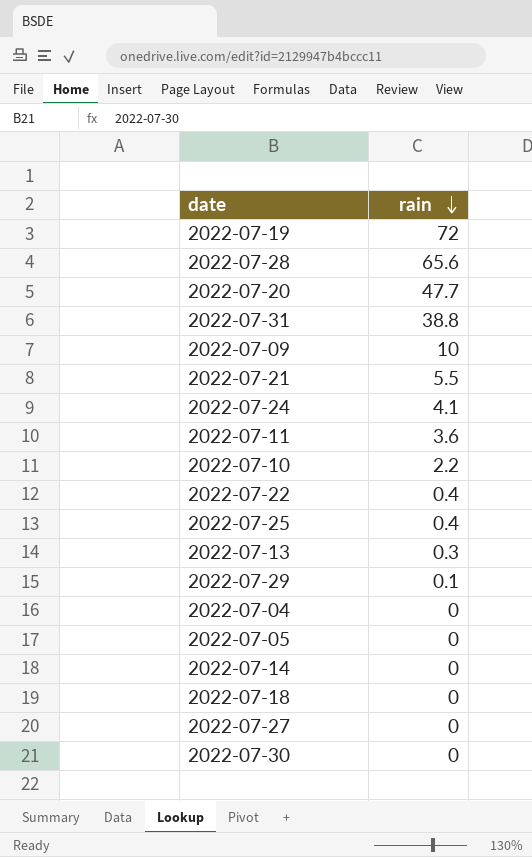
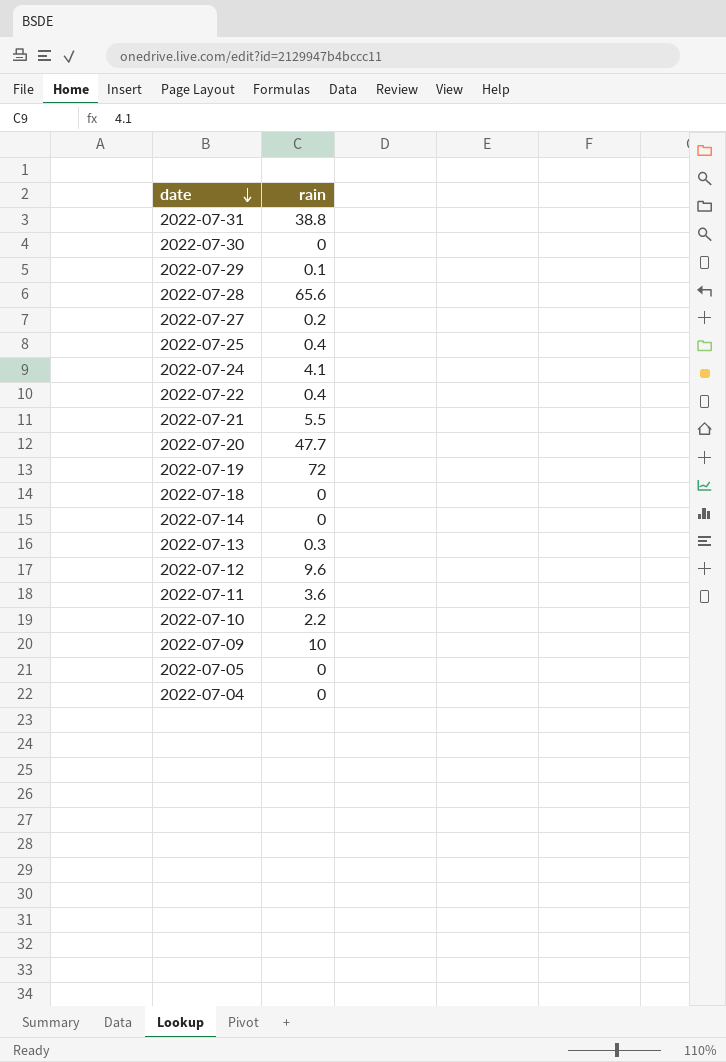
row order: rain descending -> date descending
2022-07-27 | rain: 0 -> 0.2
row 2022-07-12: none -> 9.6

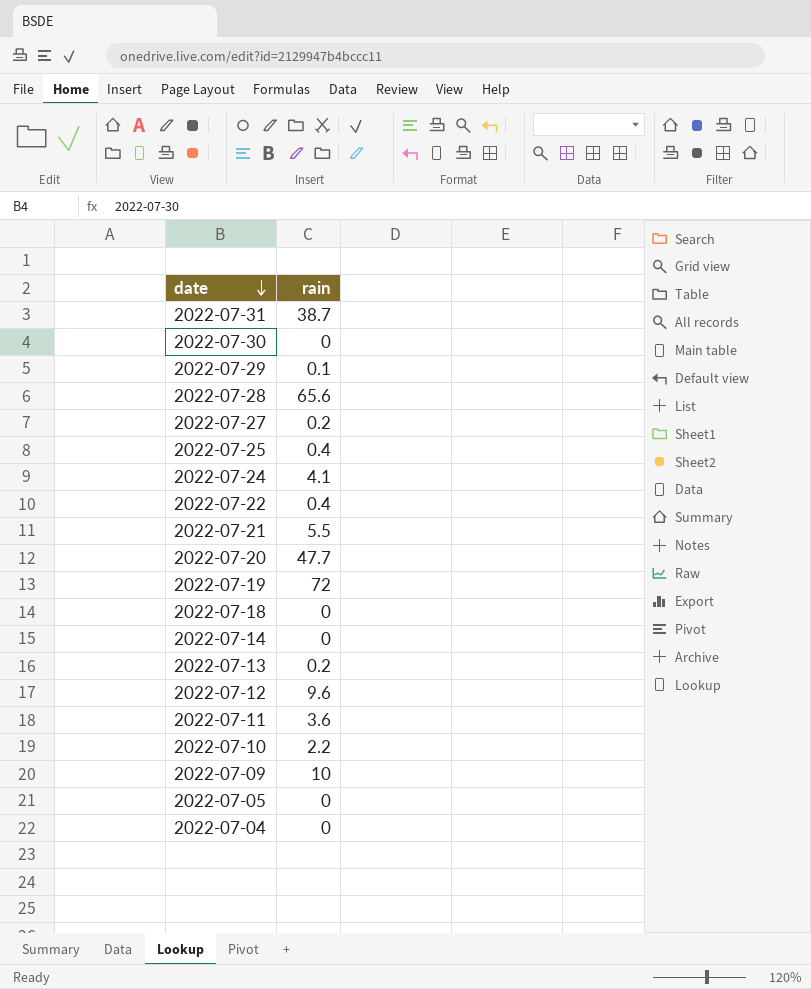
2022-07-31 | rain: 38.8 -> 38.7
2022-07-13 | rain: 0.3 -> 0.2

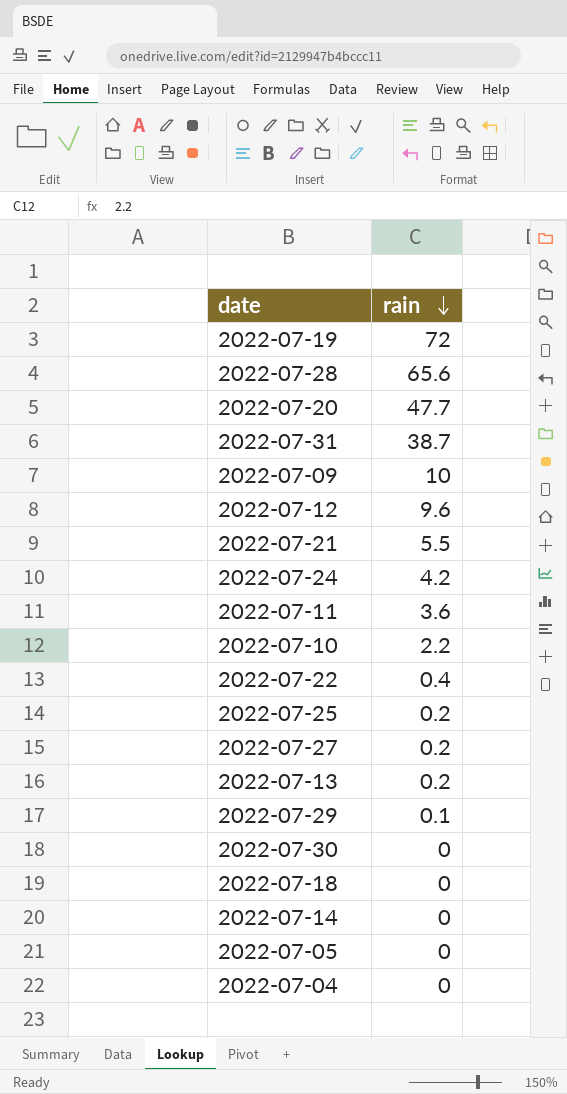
row order: date descending -> rain descending
2022-07-24 | rain: 4.1 -> 4.2
2022-07-25 | rain: 0.4 -> 0.2

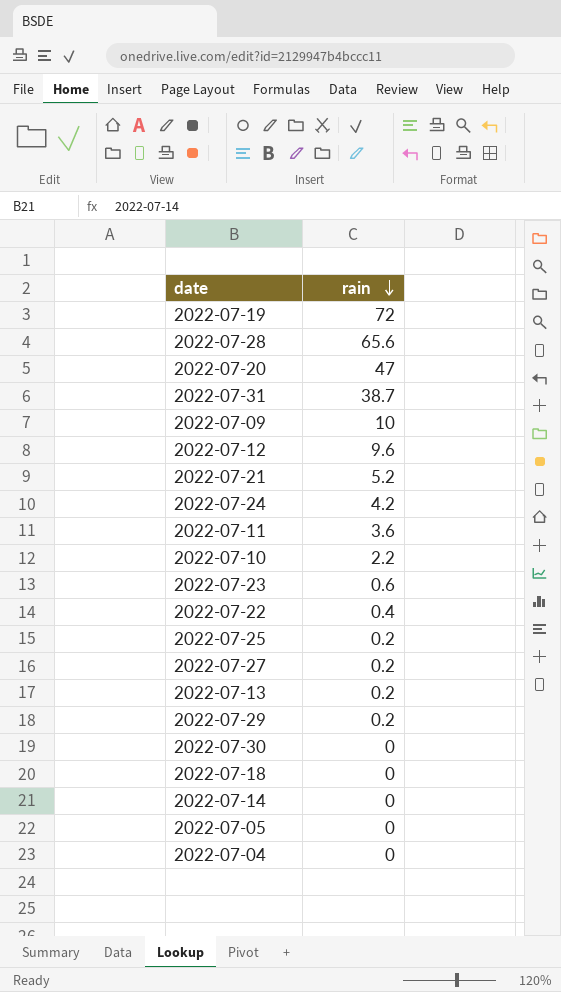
2022-07-20 | rain: 47.7 -> 47
2022-07-21 | rain: 5.5 -> 5.2
row 2022-07-23: none -> 0.6
2022-07-29 | rain: 0.1 -> 0.2

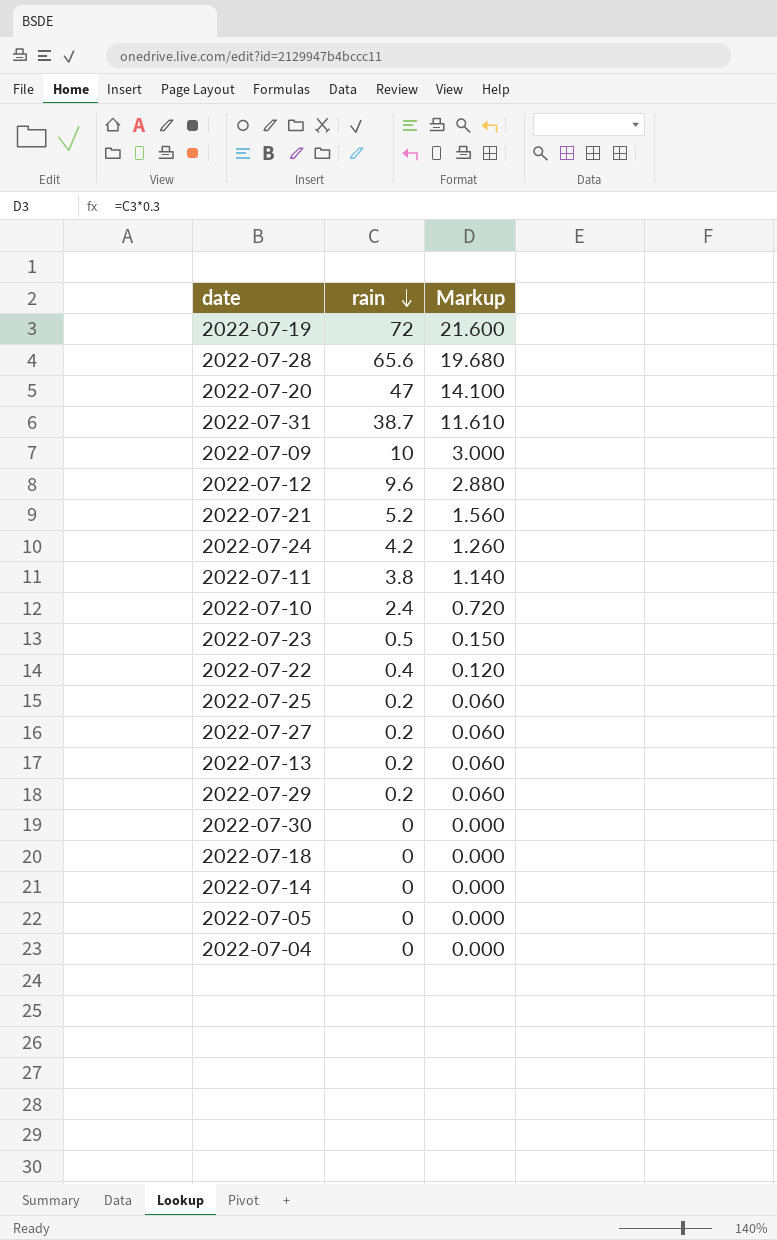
column Markup | formula: none -> [rain] * 0.3
2022-07-11 | rain: 3.6 -> 3.8
2022-07-10 | rain: 2.2 -> 2.4
2022-07-23 | rain: 0.6 -> 0.5

